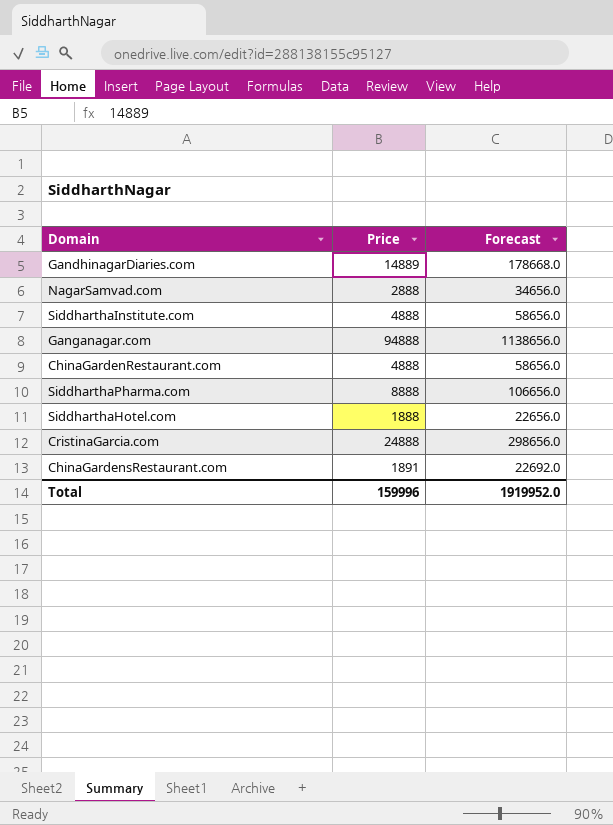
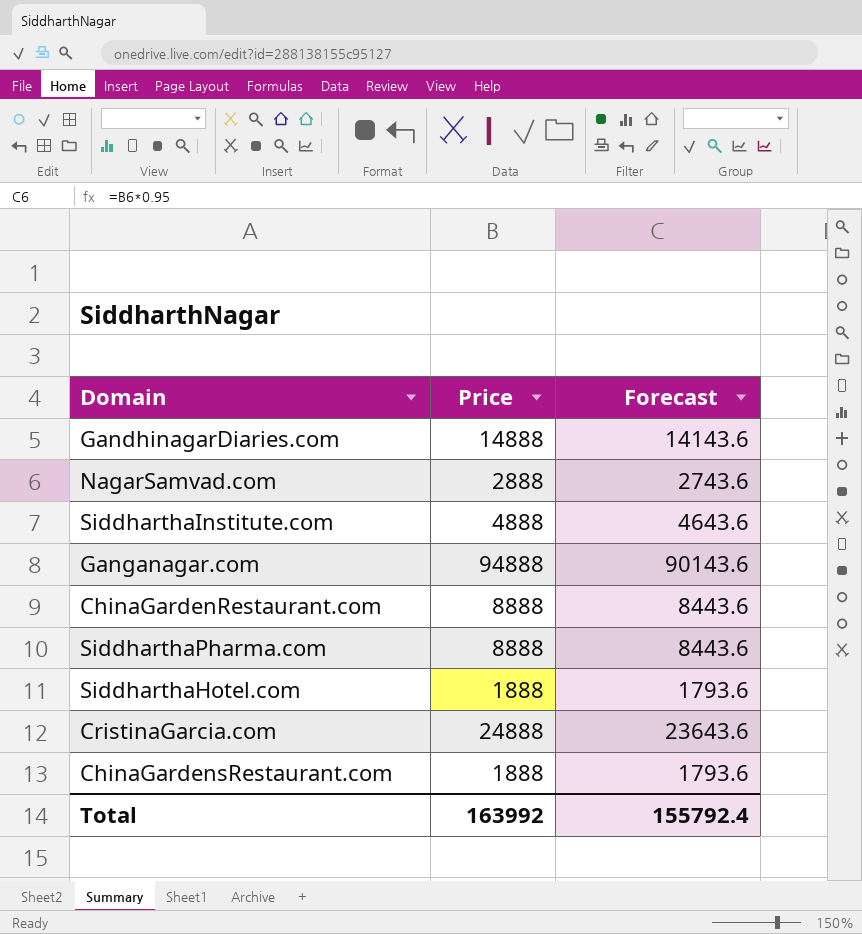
column Forecast | formula: [Price] * 12 -> [Price] * 0.95
GandhinagarDiaries.com | Price: 14889 -> 14888
ChinaGardenRestaurant.com | Price: 4888 -> 8888
ChinaGardensRestaurant.com | Price: 1891 -> 1888
Total | Price: 159996 -> 163992
Total | Forecast: 1919952.0 -> 155792.4

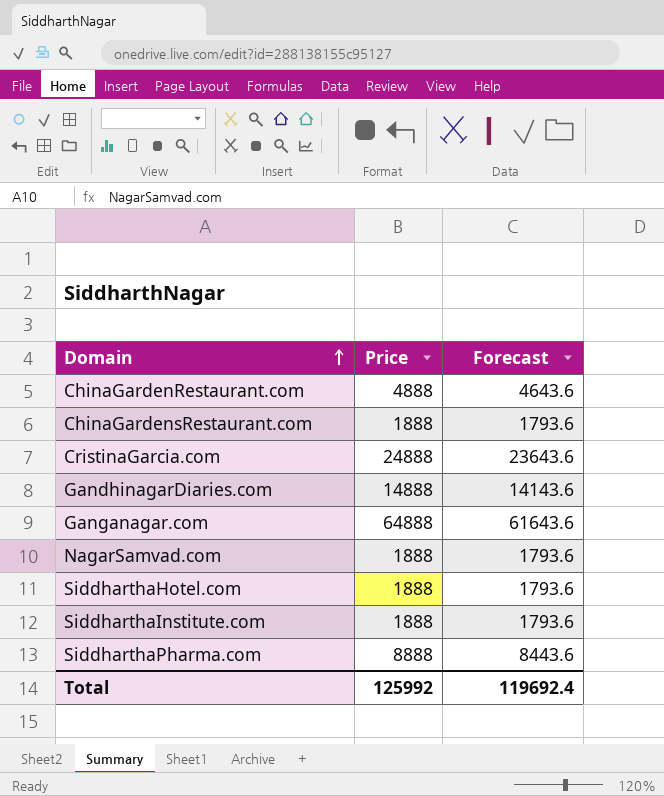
row order: none -> Domain ascending
ChinaGardenRestaurant.com | Price: 8888 -> 4888
ChinaGardenRestaurant.com | Forecast: 8443.6 -> 4643.6
Ganganagar.com | Price: 94888 -> 64888
Ganganagar.com | Forecast: 90143.6 -> 61643.6
NagarSamvad.com | Price: 2888 -> 1888
NagarSamvad.com | Forecast: 2743.6 -> 1793.6
SiddharthaInstitute.com | Price: 4888 -> 1888
SiddharthaInstitute.com | Forecast: 4643.6 -> 1793.6
Total | Price: 163992 -> 125992
Total | Forecast: 155792.4 -> 119692.4

